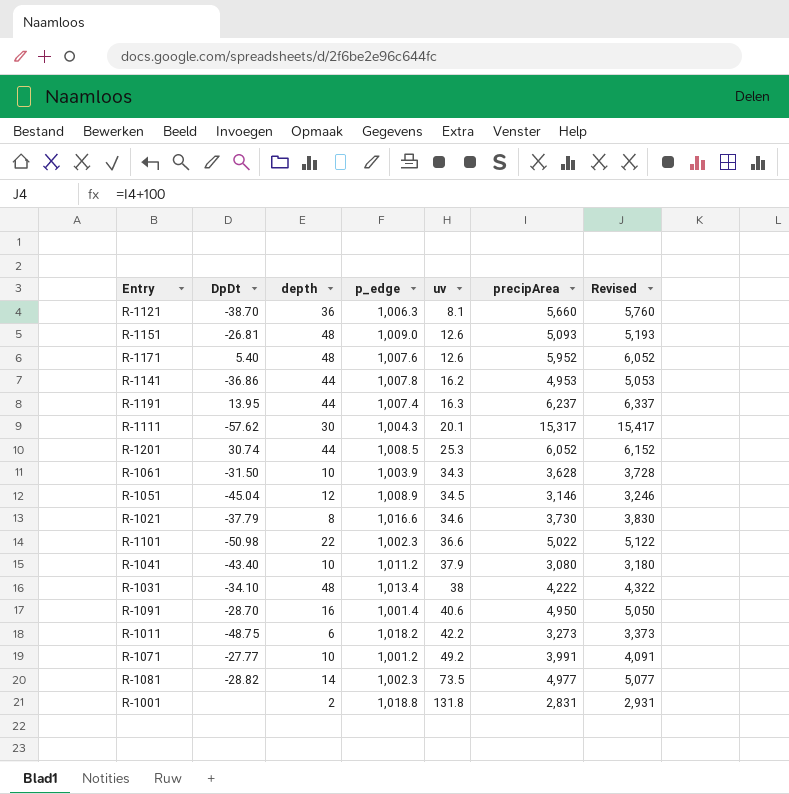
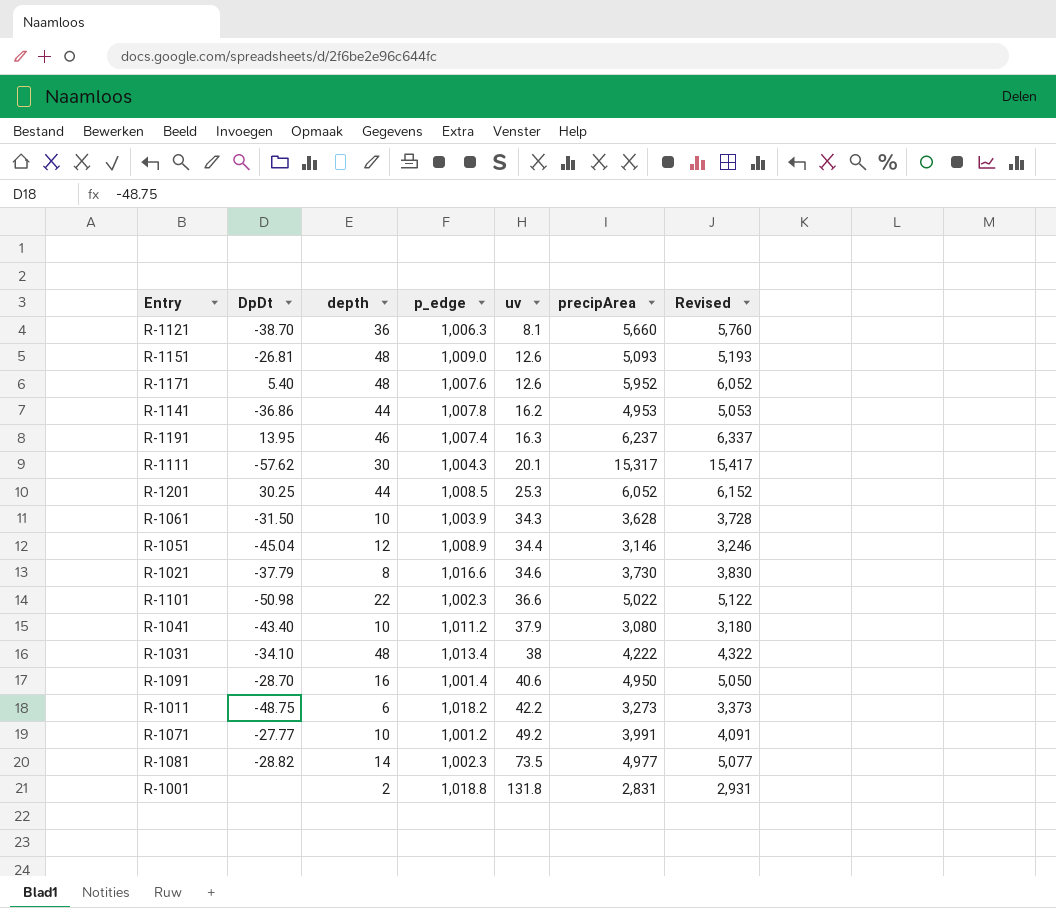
R-1191 | depth: 44 -> 46
R-1201 | DpDt: 30.74 -> 30.25
R-1051 | uv: 34.5 -> 34.4

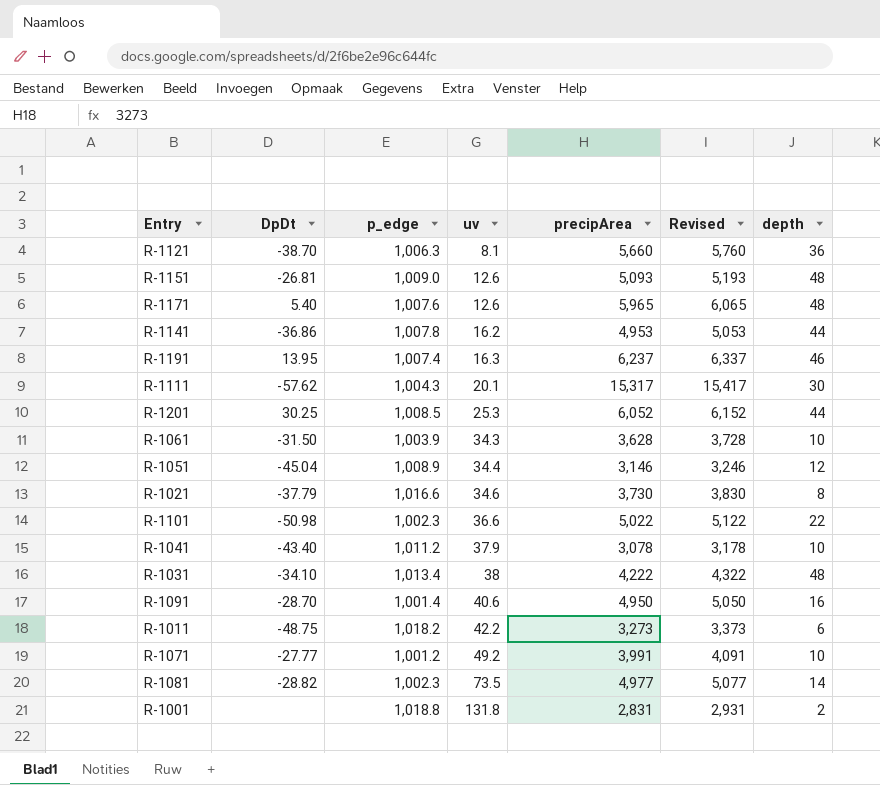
column depth | position: 3 -> 7
R-1171 | precipArea: 5,952 -> 5,965
R-1171 | Revised: 6,052 -> 6,065
R-1041 | precipArea: 3,080 -> 3,078
R-1041 | Revised: 3,180 -> 3,178

